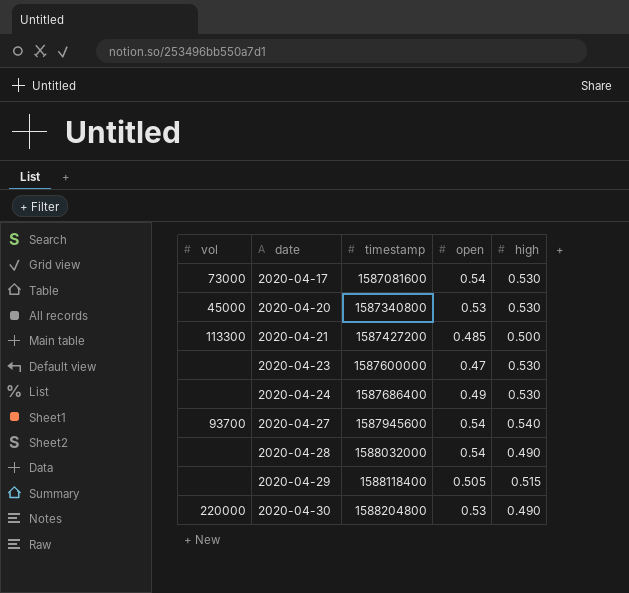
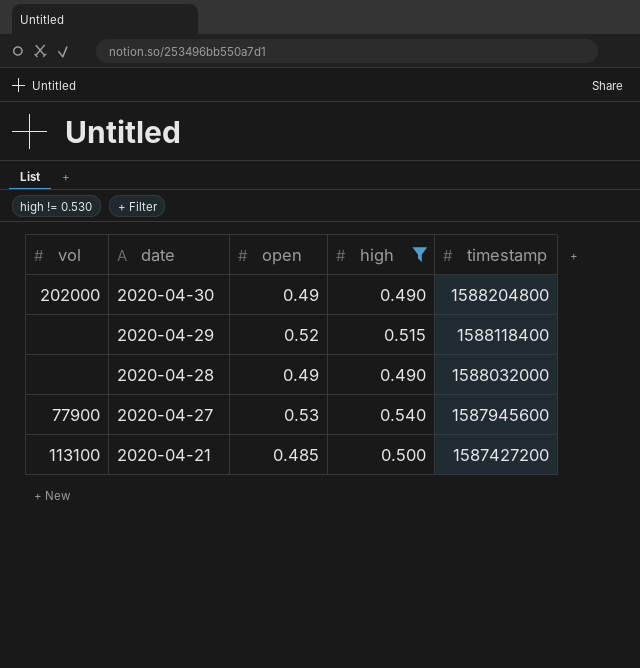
filter: none -> high != 0.530
row order: date ascending -> date descending
column timestamp | position: 3 -> 5
2020-04-30 | vol: 220000 -> 202000
2020-04-30 | open: 0.53 -> 0.49
2020-04-29 | open: 0.505 -> 0.52
2020-04-28 | open: 0.54 -> 0.49
2020-04-27 | vol: 93700 -> 77900
2020-04-27 | open: 0.54 -> 0.53
2020-04-21 | vol: 113300 -> 113100

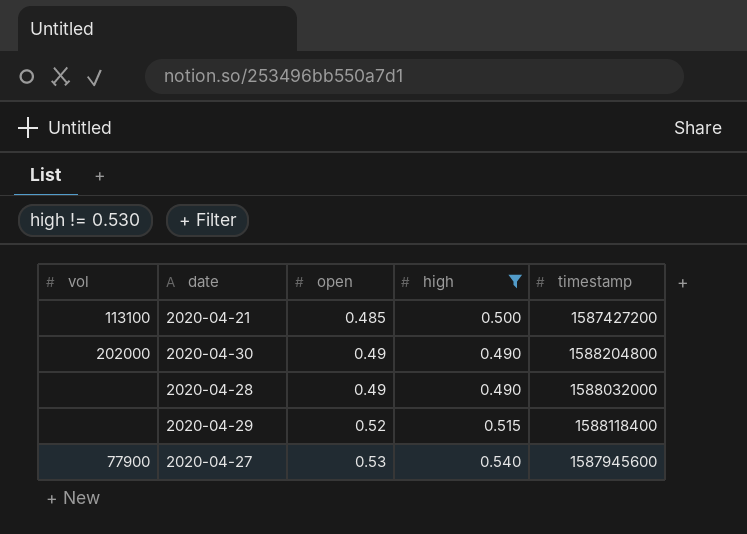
row order: date descending -> open ascending

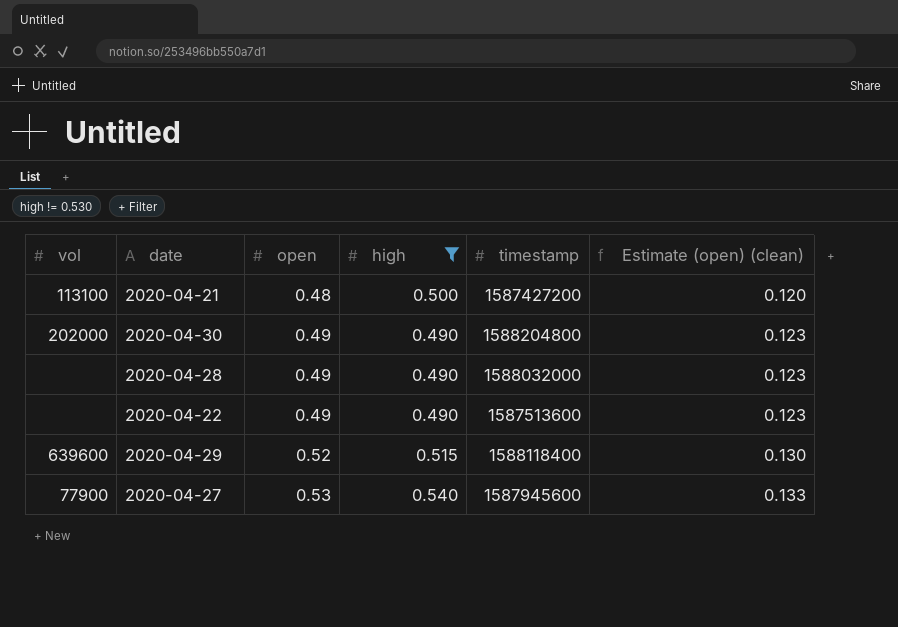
column Estimate (open) (clean) | formula: none -> [open] * 0.25
2020-04-21 | open: 0.485 -> 0.48
row 2020-04-22: none -> none | 0.49 | 0.490 | 1587513600 | 0.123
2020-04-29 | vol: none -> 639600

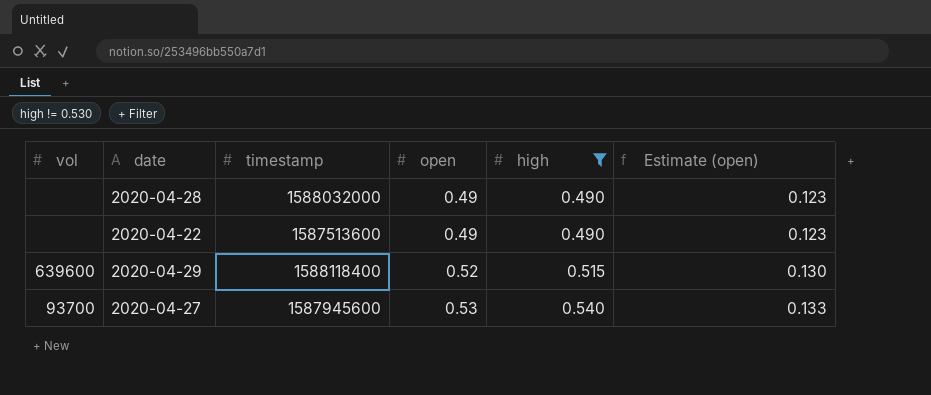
column timestamp | position: 5 -> 3
column name: Estimate (open) (clean) -> Estimate (open)
row 2020-04-21: 113100 | 0.48 | 0.500 | 1587427200 | 0.120 -> none
row 2020-04-30: 202000 | 0.49 | 0.490 | 1588204800 | 0.123 -> none
2020-04-27 | vol: 77900 -> 93700

